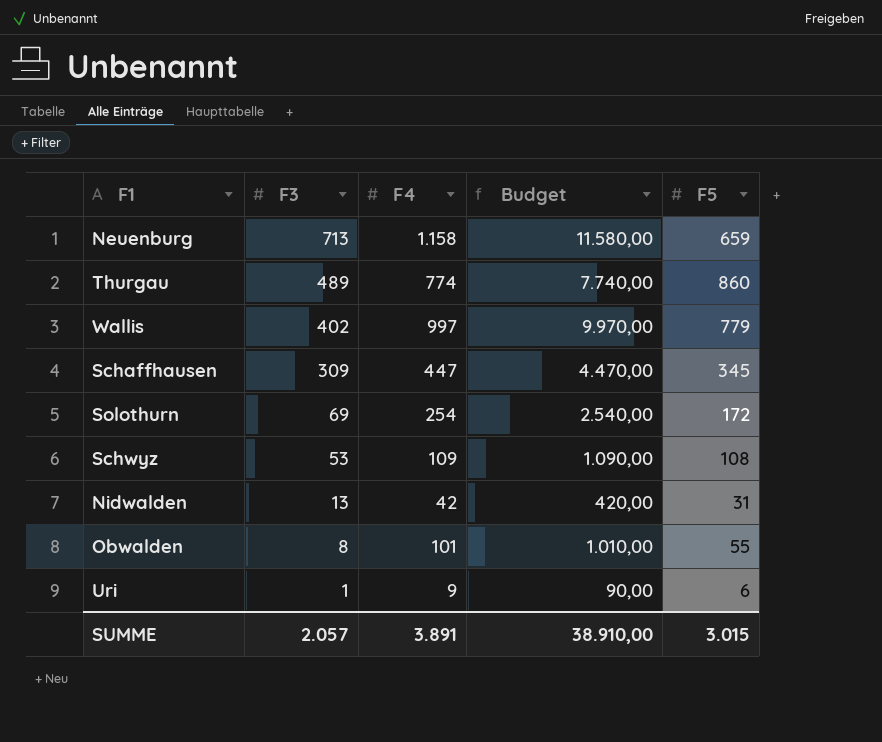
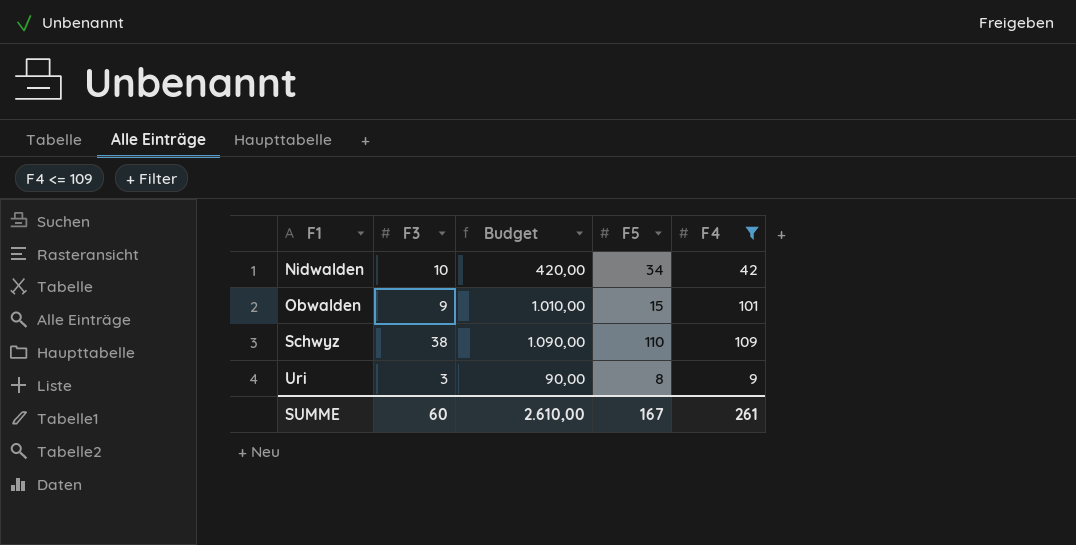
filter: none -> F4 <= 109
row order: F3 descending -> F1 ascending
column F4 | position: 3 -> 5
Nidwalden | F3: 13 -> 10
Nidwalden | F5: 31 -> 34
Obwalden | F3: 8 -> 9
Obwalden | F5: 55 -> 15
Schwyz | F3: 53 -> 38
Schwyz | F5: 108 -> 110
Uri | F3: 1 -> 3
Uri | F5: 6 -> 8
SUMME | F3: 2.057 -> 60
SUMME | Budget: 38.910,00 -> 2.610,00
SUMME | F5: 3.015 -> 167
SUMME | F4: 3.891 -> 261

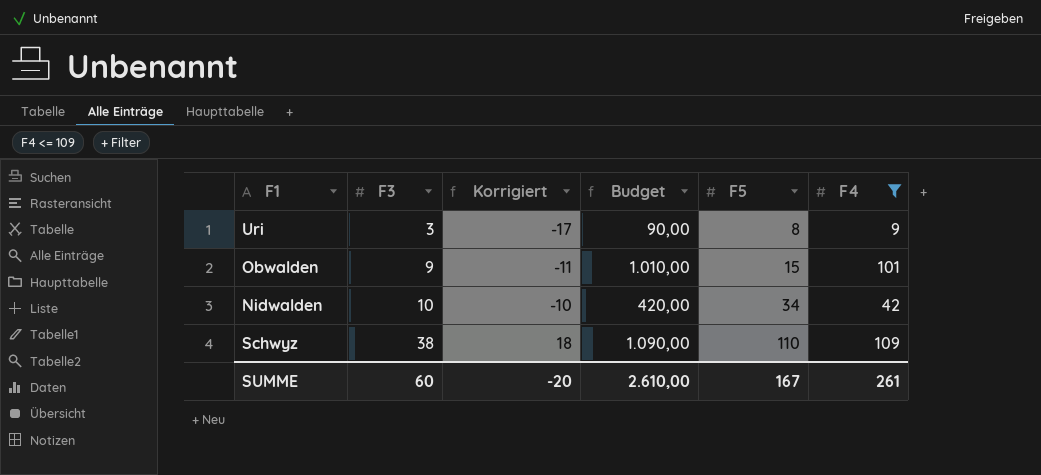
row order: F1 ascending -> F3 ascending
column Korrigiert | formula: none -> [F3] - 20

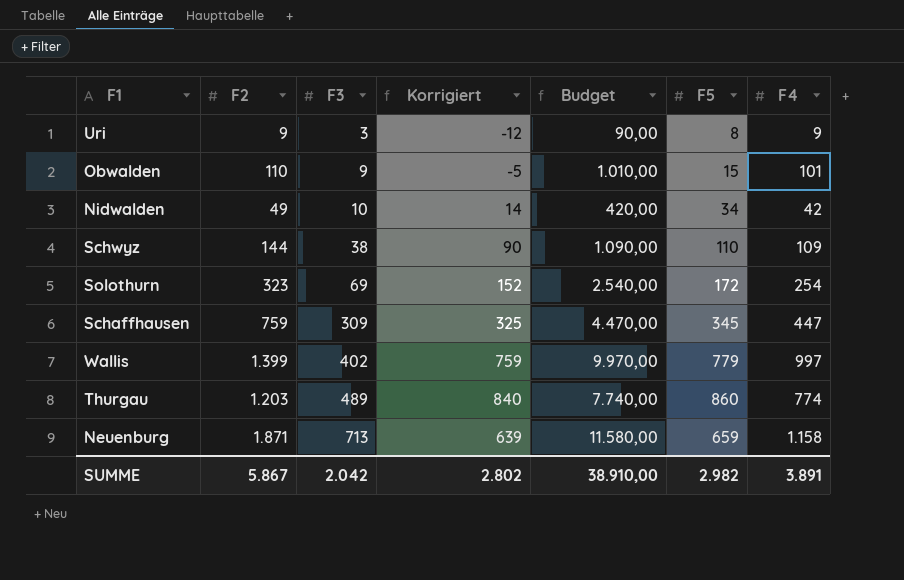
filter: F4 <= 109 -> none
column F2 | position: none -> 2
column Korrigiert | formula: [F3] - 20 -> [F5] - 20
SUMME | F3: 60 -> 2.042
SUMME | Korrigiert: -20 -> 2.802
SUMME | Budget: 2.610,00 -> 38.910,00
SUMME | F5: 167 -> 2.982
SUMME | F4: 261 -> 3.891

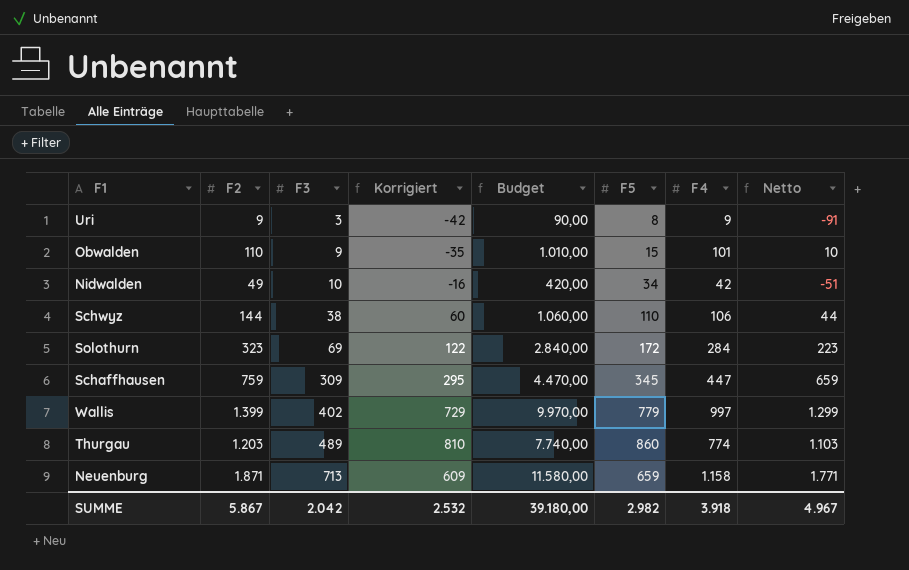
column Korrigiert | formula: [F5] - 20 -> [F5] - 50
column Netto | formula: none -> [F2] - 100
Schwyz | Budget: 1.090,00 -> 1.060,00
Schwyz | F4: 109 -> 106
Solothurn | Budget: 2.540,00 -> 2.840,00
Solothurn | F4: 254 -> 284
SUMME | Korrigiert: 2.802 -> 2.532
SUMME | Budget: 38.910,00 -> 39.180,00
SUMME | F4: 3.891 -> 3.918

